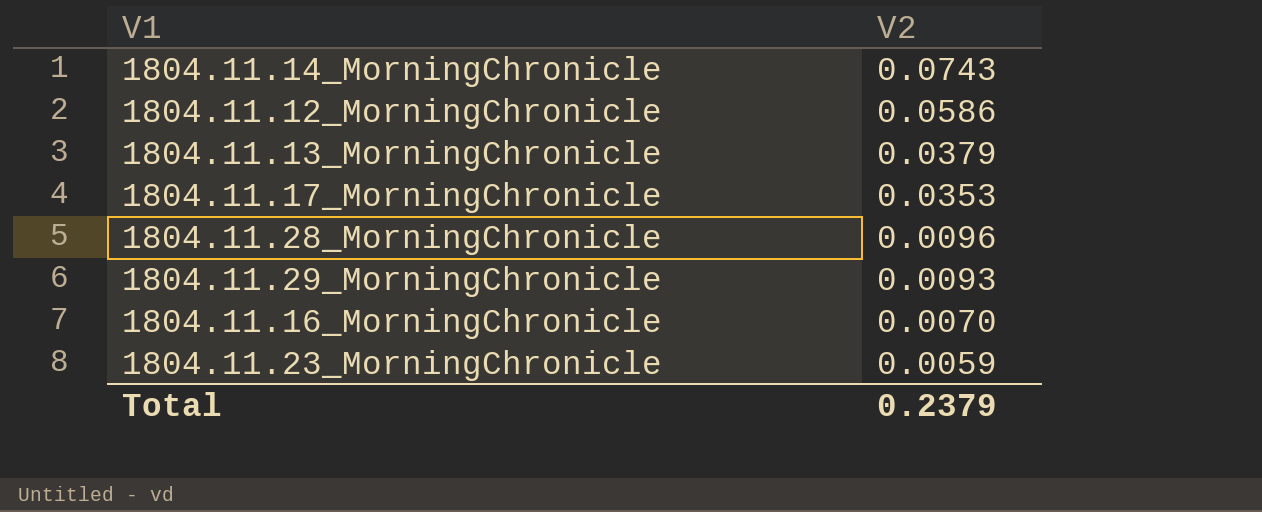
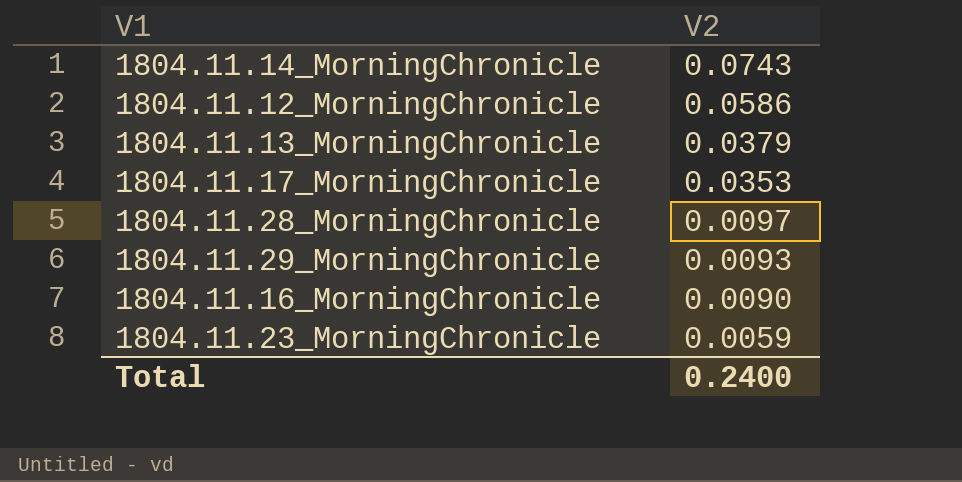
1804.11.28_MorningChronicle | V2: 0.0096 -> 0.0097
1804.11.16_MorningChronicle | V2: 0.0070 -> 0.0090
Total | V2: 0.2379 -> 0.2400

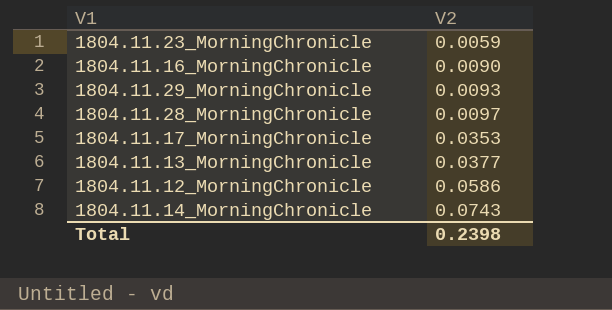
row order: V2 descending -> V2 ascending
1804.11.13_MorningChronicle | V2: 0.0379 -> 0.0377
Total | V2: 0.2400 -> 0.2398

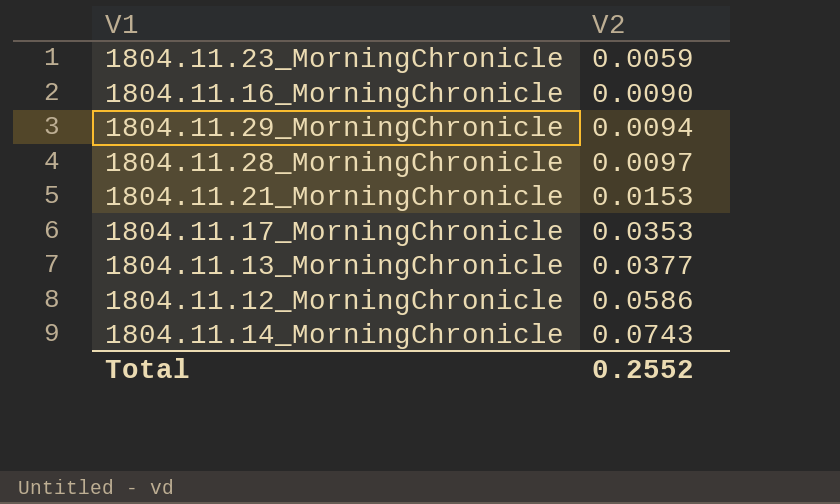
1804.11.29_MorningChronicle | V2: 0.0093 -> 0.0094
row 1804.11.21_MorningChronicle: none -> 0.0153
Total | V2: 0.2398 -> 0.2552

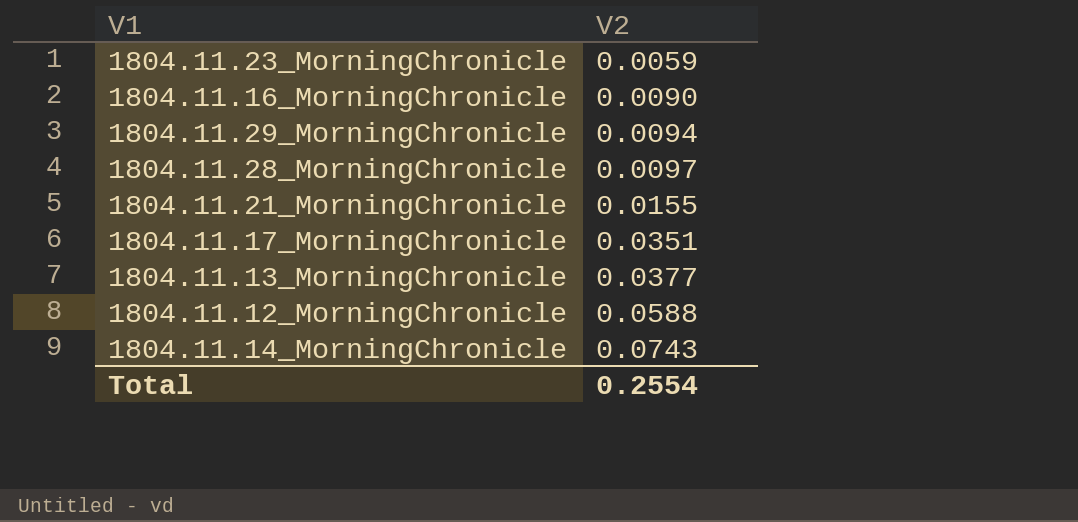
1804.11.21_MorningChronicle | V2: 0.0153 -> 0.0155
1804.11.17_MorningChronicle | V2: 0.0353 -> 0.0351
1804.11.12_MorningChronicle | V2: 0.0586 -> 0.0588
Total | V2: 0.2552 -> 0.2554

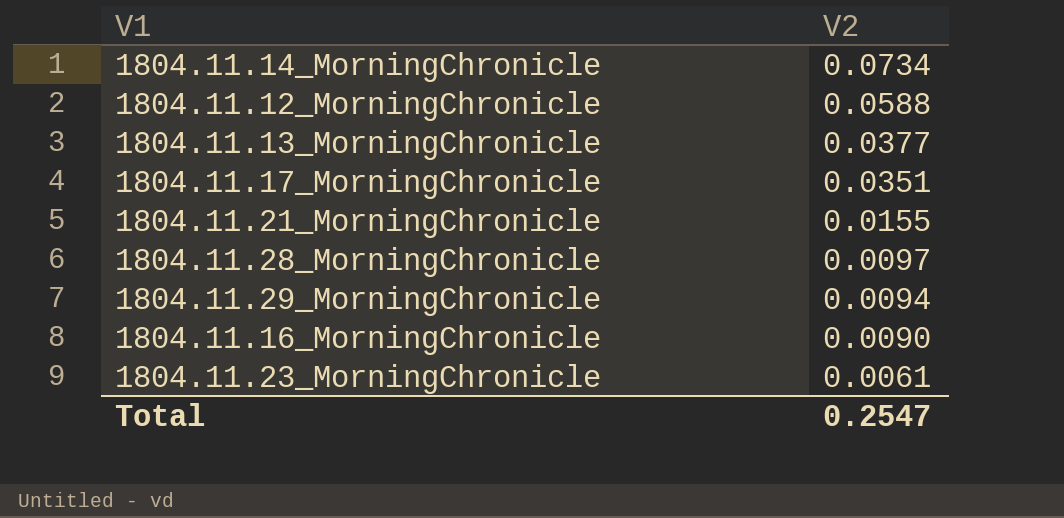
row order: V2 ascending -> V2 descending
1804.11.14_MorningChronicle | V2: 0.0743 -> 0.0734
1804.11.23_MorningChronicle | V2: 0.0059 -> 0.0061
Total | V2: 0.2554 -> 0.2547

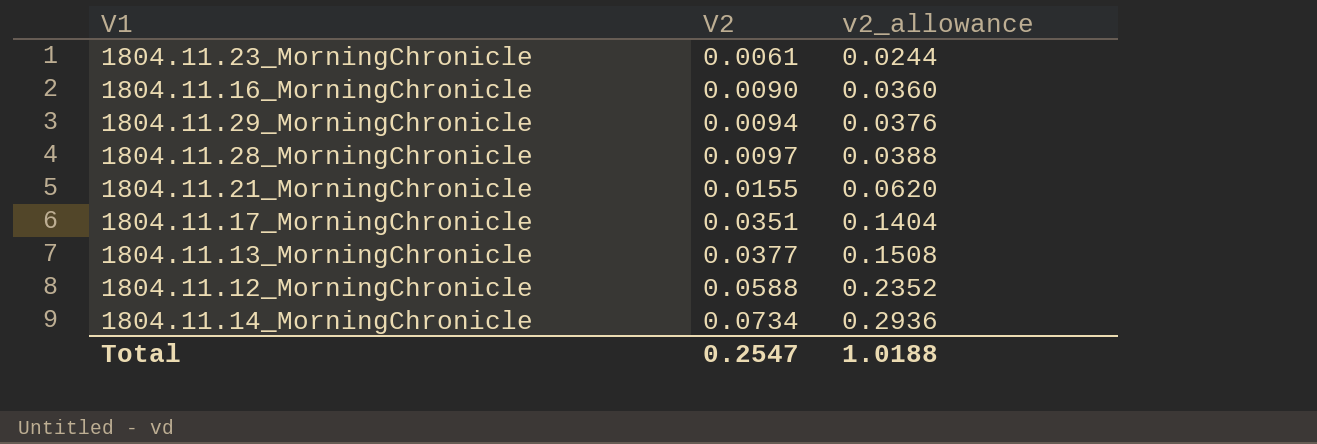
row order: V2 descending -> V2 ascending
column v2_allowance | formula: none -> [V2] * 4

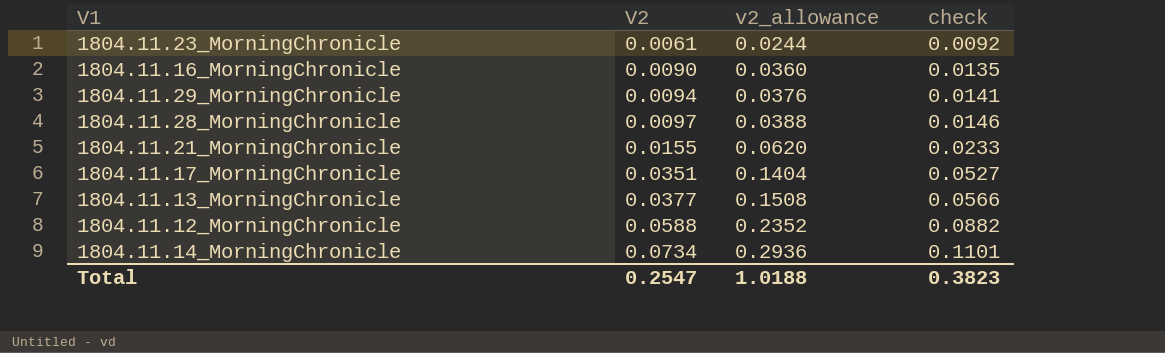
column check | formula: none -> [V2] * 1.5

